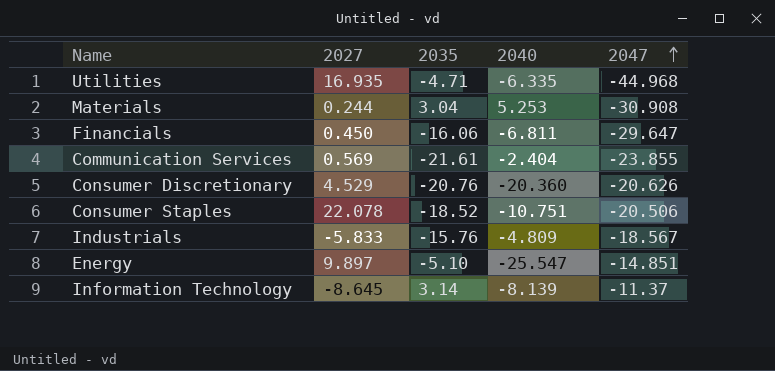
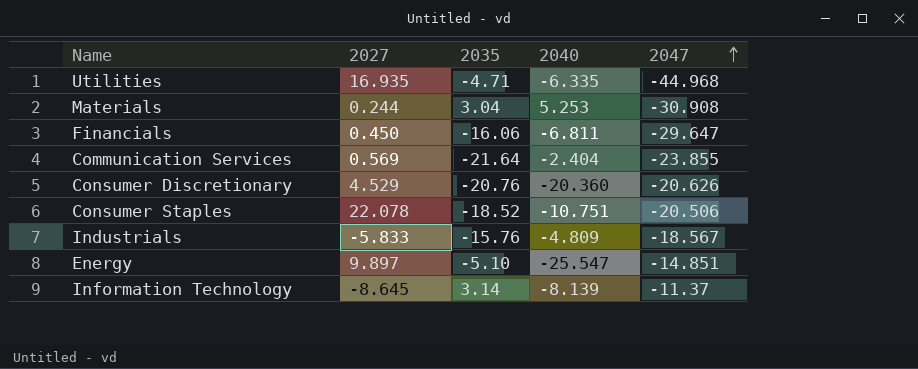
Communication Services | 2035: -21.61 -> -21.64

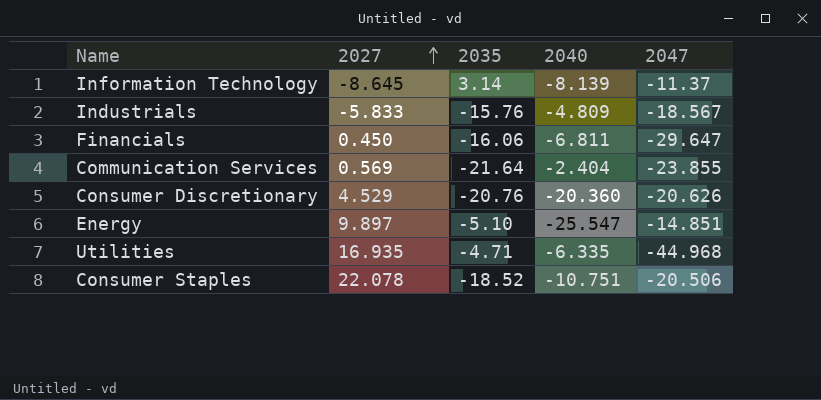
row order: 2047 ascending -> 2027 ascending
row Materials: 0.244 | 3.04 | 5.253 | -30.908 -> none

